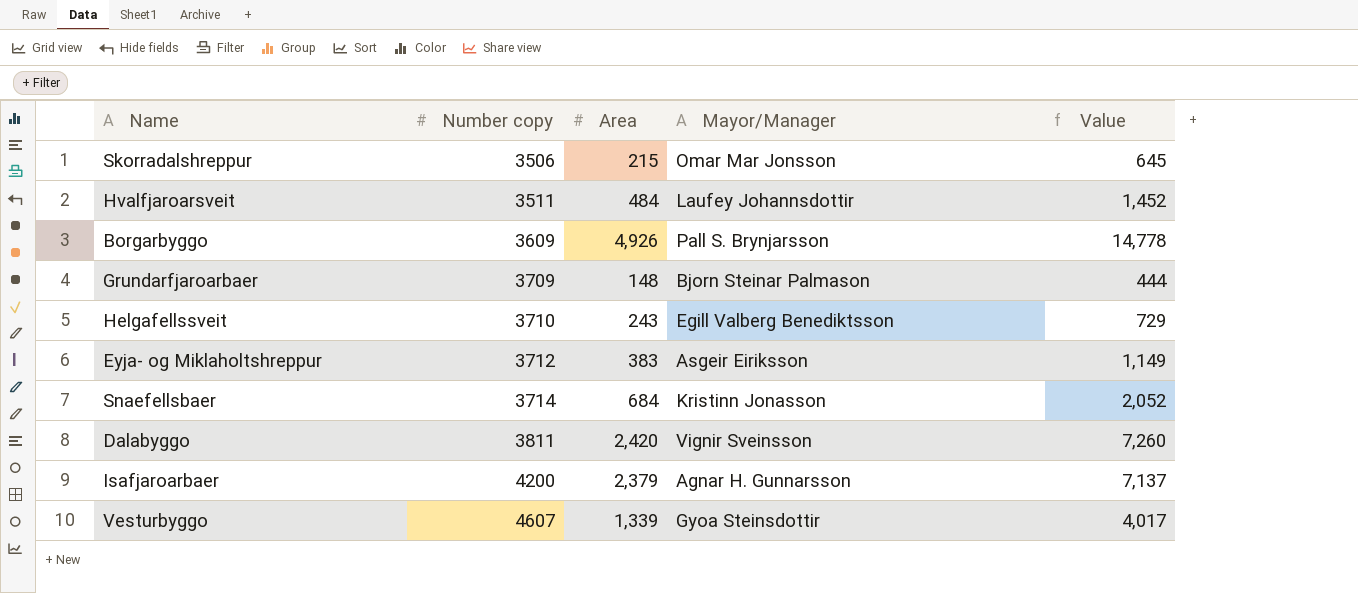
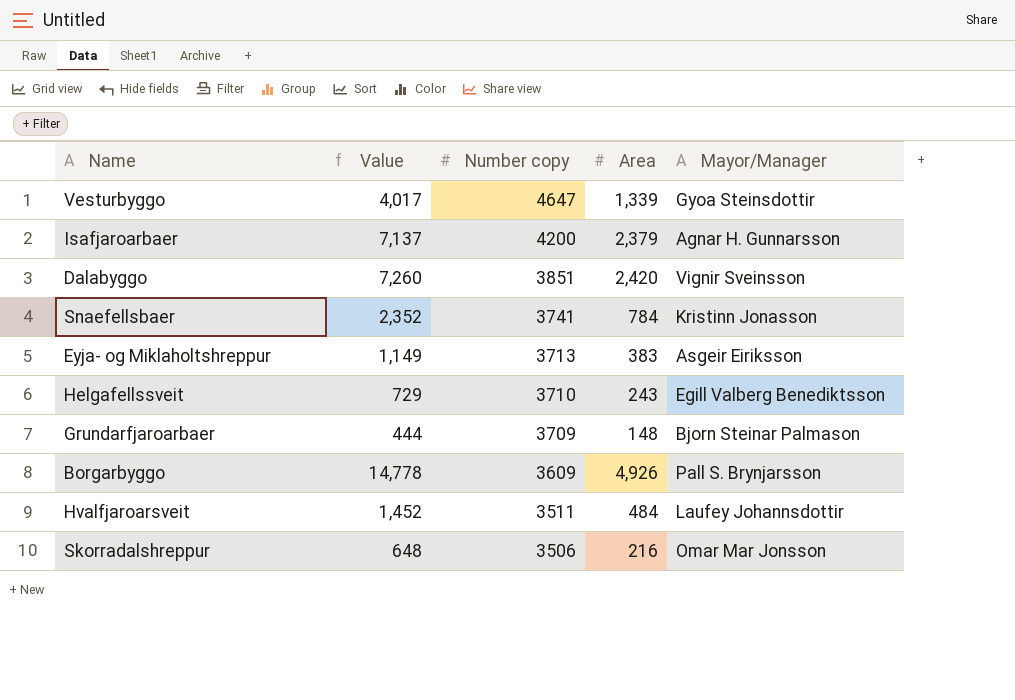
row order: Number copy ascending -> Number copy descending
column Value | position: 5 -> 2
Vesturbyggo | Number copy: 4607 -> 4647
Dalabyggo | Number copy: 3811 -> 3851
Snaefellsbaer | Value: 2,052 -> 2,352
Snaefellsbaer | Number copy: 3714 -> 3741
Snaefellsbaer | Area: 684 -> 784
Eyja- og Miklaholtshreppur | Number copy: 3712 -> 3713
Skorradalshreppur | Value: 645 -> 648
Skorradalshreppur | Area: 215 -> 216

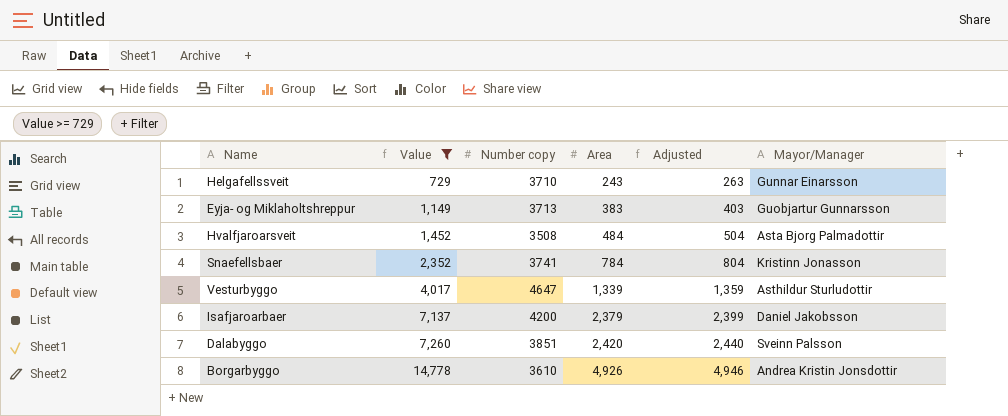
filter: none -> Value >= 729
row order: Number copy descending -> Value ascending
column Adjusted | formula: none -> [Area] + 20
Helgafellssveit | Mayor/Manager: Egill Valberg Benediktsson -> Gunnar Einarsson
Eyja- og Miklaholtshreppur | Mayor/Manager: Asgeir Eiriksson -> Guobjartur Gunnarsson
Hvalfjaroarsveit | Number copy: 3511 -> 3508
Hvalfjaroarsveit | Mayor/Manager: Laufey Johannsdottir -> Asta Bjorg Palmadottir
Vesturbyggo | Mayor/Manager: Gyoa Steinsdottir -> Asthildur Sturludottir
Isafjaroarbaer | Mayor/Manager: Agnar H. Gunnarsson -> Daniel Jakobsson
Dalabyggo | Mayor/Manager: Vignir Sveinsson -> Sveinn Palsson
Borgarbyggo | Number copy: 3609 -> 3610
Borgarbyggo | Mayor/Manager: Pall S. Brynjarsson -> Andrea Kristin Jonsdottir

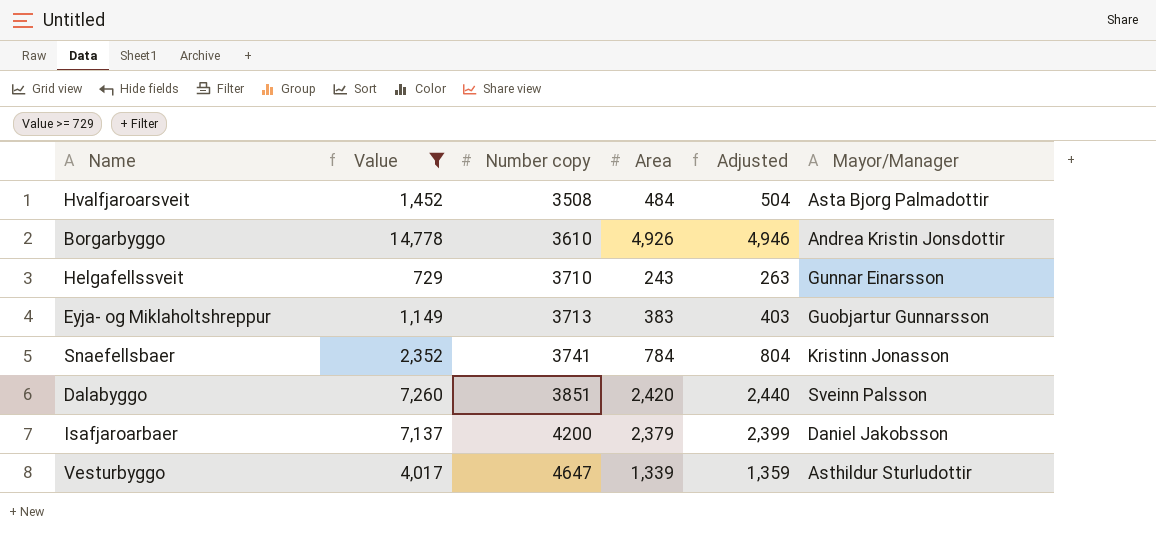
row order: Value ascending -> Number copy ascending

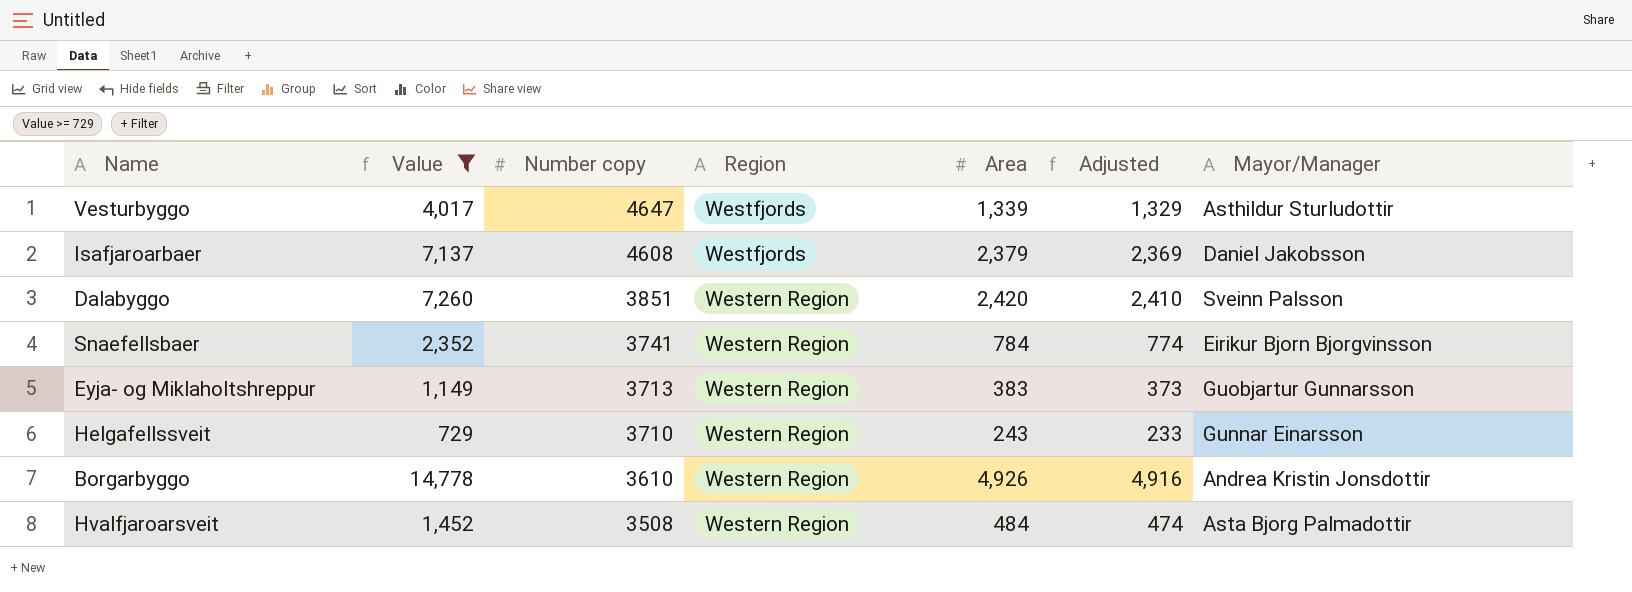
row order: Number copy ascending -> Number copy descending
column Region | position: none -> 4
column Adjusted | formula: [Area] + 20 -> [Area] - 10
Isafjaroarbaer | Number copy: 4200 -> 4608
Snaefellsbaer | Mayor/Manager: Kristinn Jonasson -> Eirikur Bjorn Bjorgvinsson

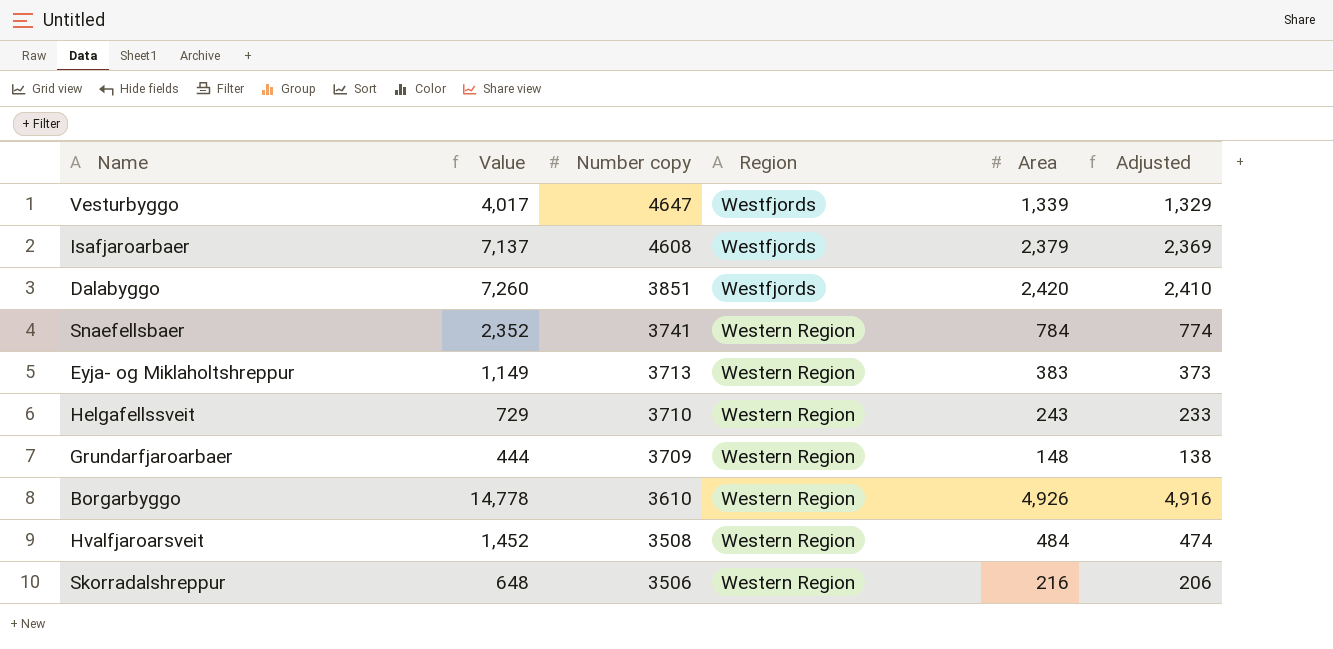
filter: Value >= 729 -> none
column Mayor/Manager | position: 7 -> none
Dalabyggo | Region: Western Region -> Westfjords

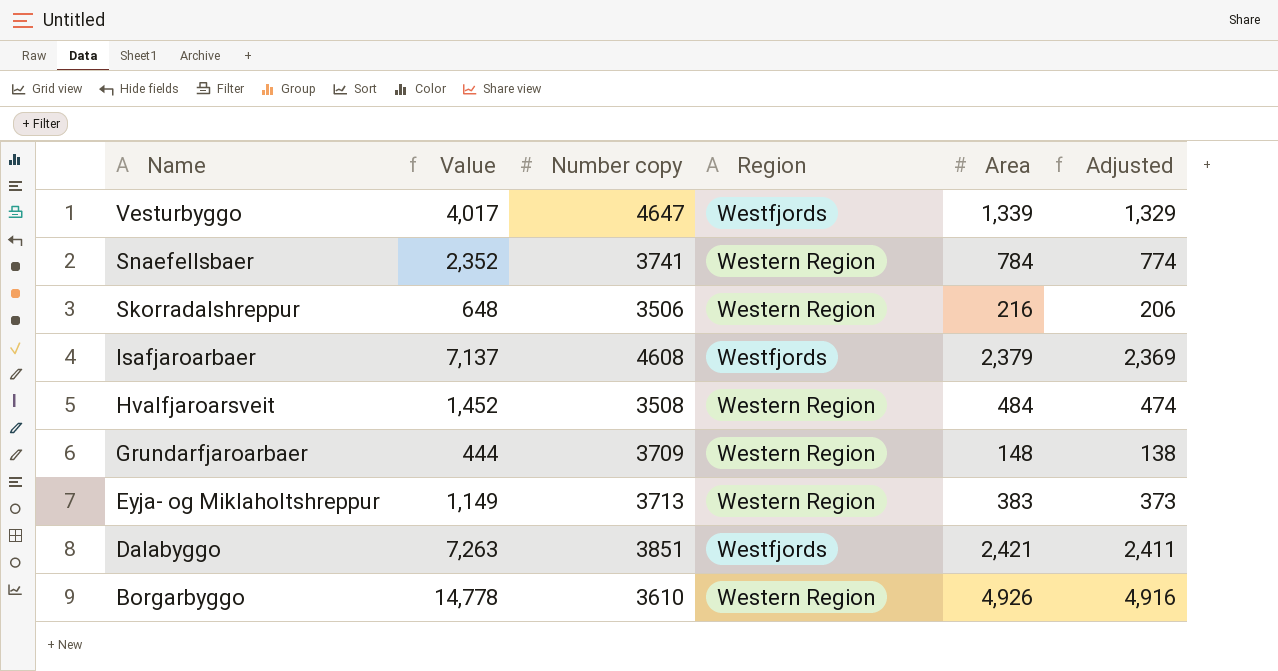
row order: Number copy descending -> Name descending
row Helgafellssveit: 729 | 3710 | Western Region | 243 | 233 -> none
Dalabyggo | Value: 7,260 -> 7,263
Dalabyggo | Area: 2,420 -> 2,421
Dalabyggo | Adjusted: 2,410 -> 2,411

